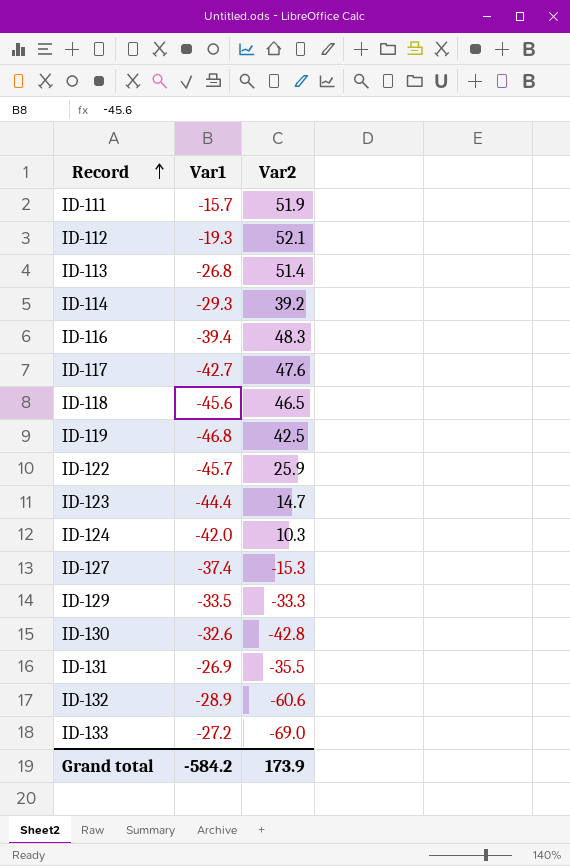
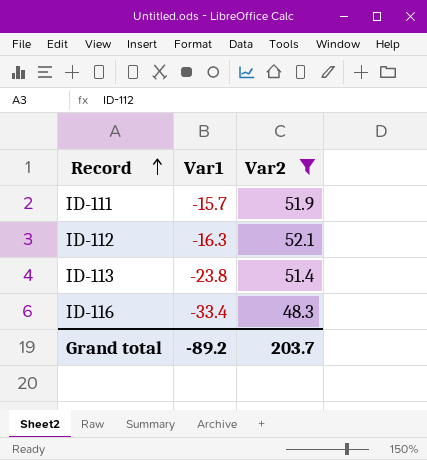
filter: none -> Var2 >= 48.3
ID-112 | Var1: -19.3 -> -16.3
ID-113 | Var1: -26.8 -> -23.8
ID-116 | Var1: -39.4 -> -33.4
Grand total | Var1: -584.2 -> -89.2
Grand total | Var2: 173.9 -> 203.7

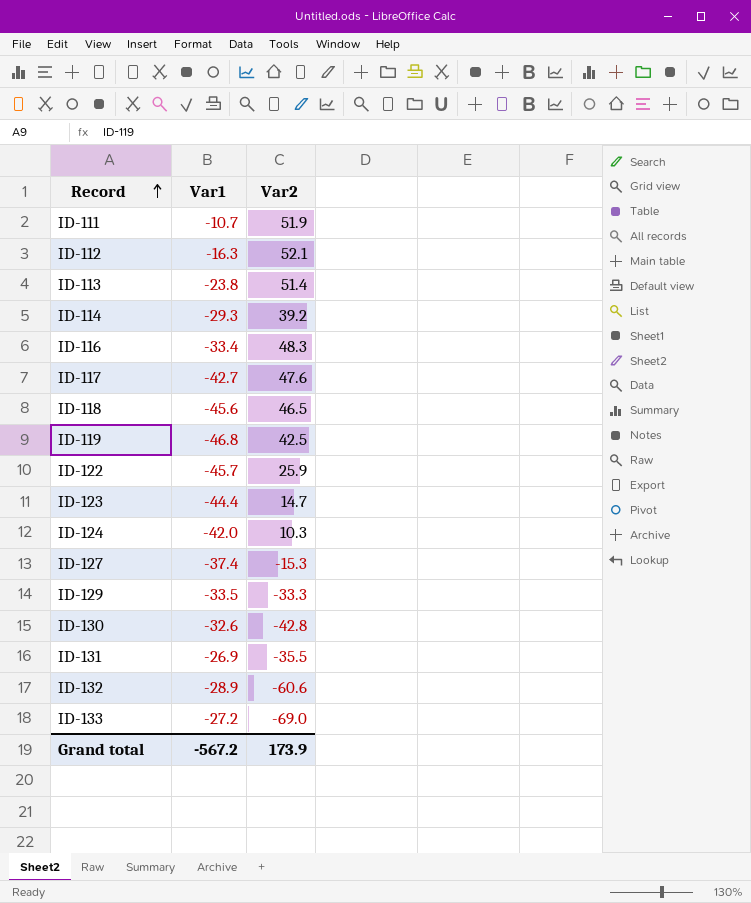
filter: Var2 >= 48.3 -> none
ID-111 | Var1: -15.7 -> -10.7
Grand total | Var1: -89.2 -> -567.2
Grand total | Var2: 203.7 -> 173.9

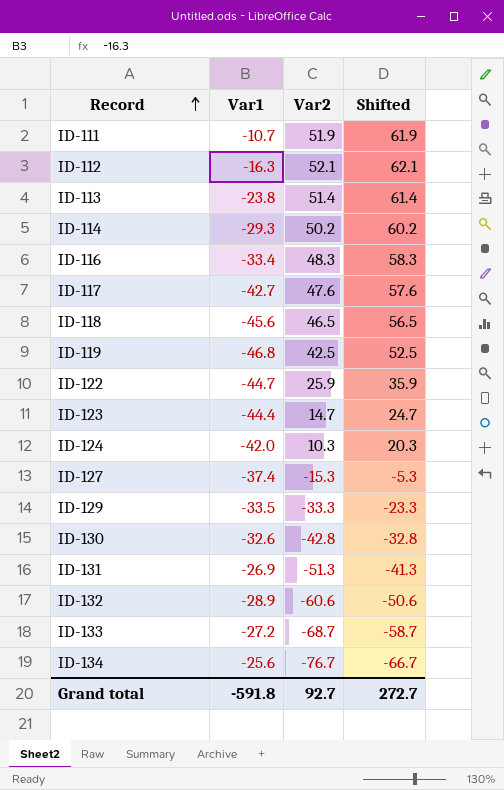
column Shifted | formula: none -> [Var2] + 10
ID-114 | Var2: 39.2 -> 50.2
ID-122 | Var1: -45.7 -> -44.7
ID-131 | Var2: -35.5 -> -51.3
ID-133 | Var2: -69.0 -> -68.7
row ID-134: none -> -25.6 | -76.7 | -66.7
Grand total | Var1: -567.2 -> -591.8
Grand total | Var2: 173.9 -> 92.7

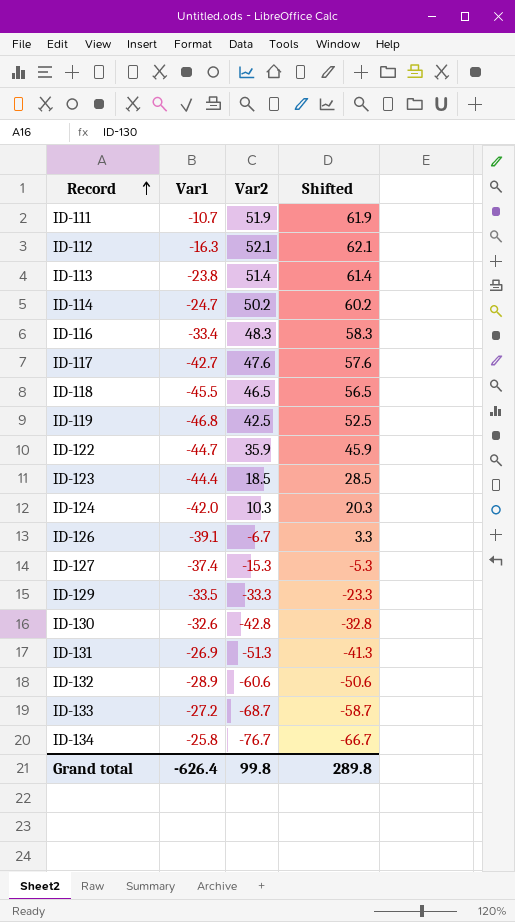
ID-114 | Var1: -29.3 -> -24.7
ID-118 | Var1: -45.6 -> -45.5
ID-122 | Var2: 25.9 -> 35.9
ID-122 | Shifted: 35.9 -> 45.9
ID-123 | Var2: 14.7 -> 18.5
ID-123 | Shifted: 24.7 -> 28.5
row ID-126: none -> -39.1 | -6.7 | 3.3
ID-134 | Var1: -25.6 -> -25.8
Grand total | Var1: -591.8 -> -626.4
Grand total | Var2: 92.7 -> 99.8
Grand total | Shifted: 272.7 -> 289.8

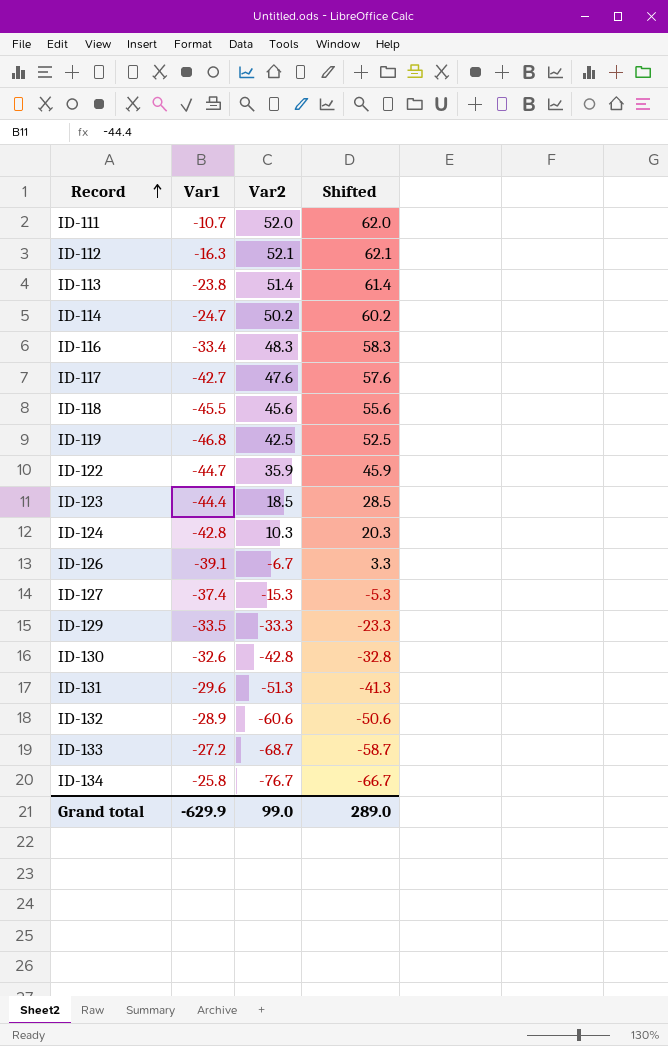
ID-111 | Var2: 51.9 -> 52.0
ID-111 | Shifted: 61.9 -> 62.0
ID-118 | Var2: 46.5 -> 45.6
ID-118 | Shifted: 56.5 -> 55.6
ID-124 | Var1: -42.0 -> -42.8
ID-131 | Var1: -26.9 -> -29.6
Grand total | Var1: -626.4 -> -629.9
Grand total | Var2: 99.8 -> 99.0
Grand total | Shifted: 289.8 -> 289.0

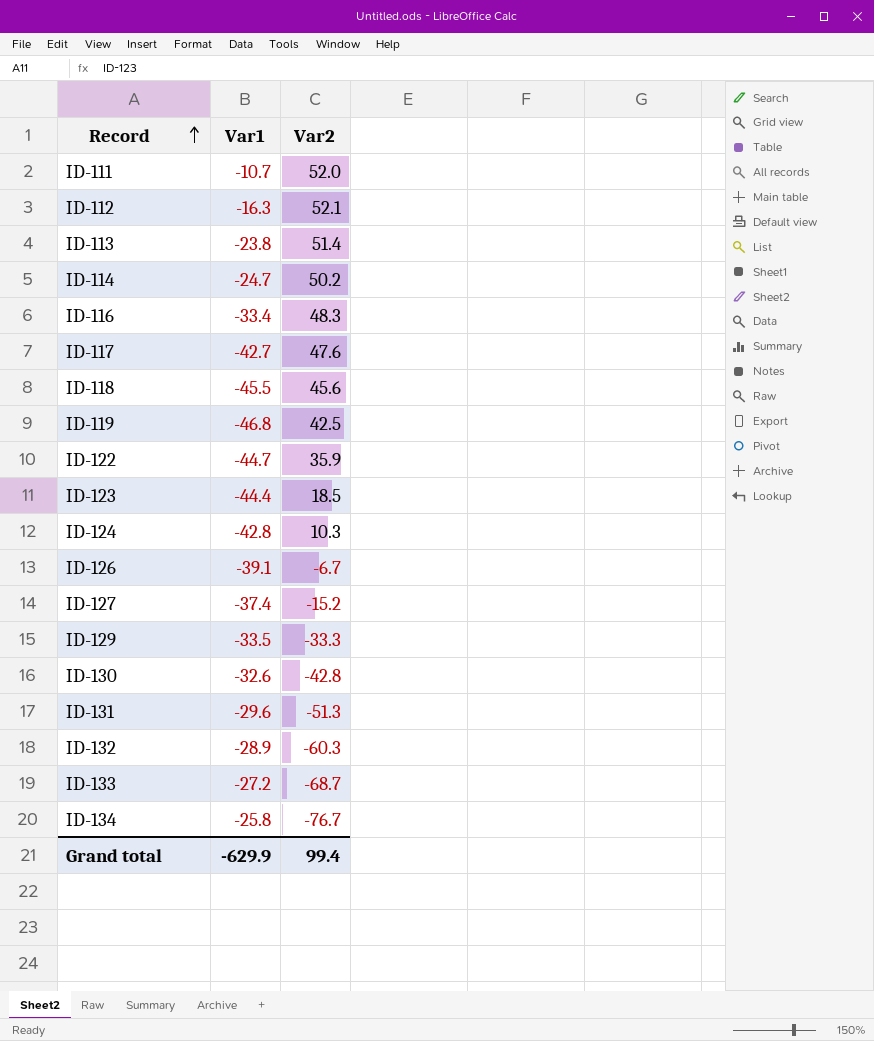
column Shifted | formula: [Var2] + 10 -> none
ID-127 | Var2: -15.3 -> -15.2
ID-132 | Var2: -60.6 -> -60.3
Grand total | Var2: 99.0 -> 99.4

